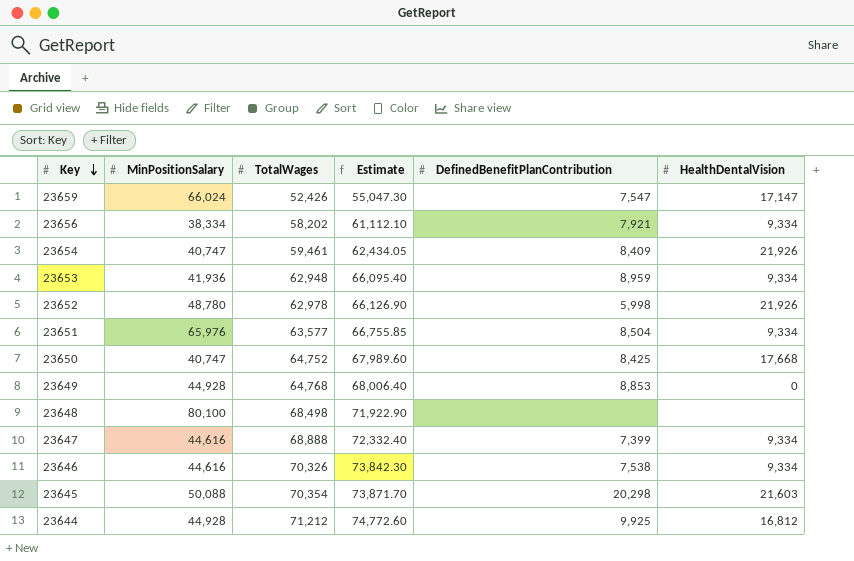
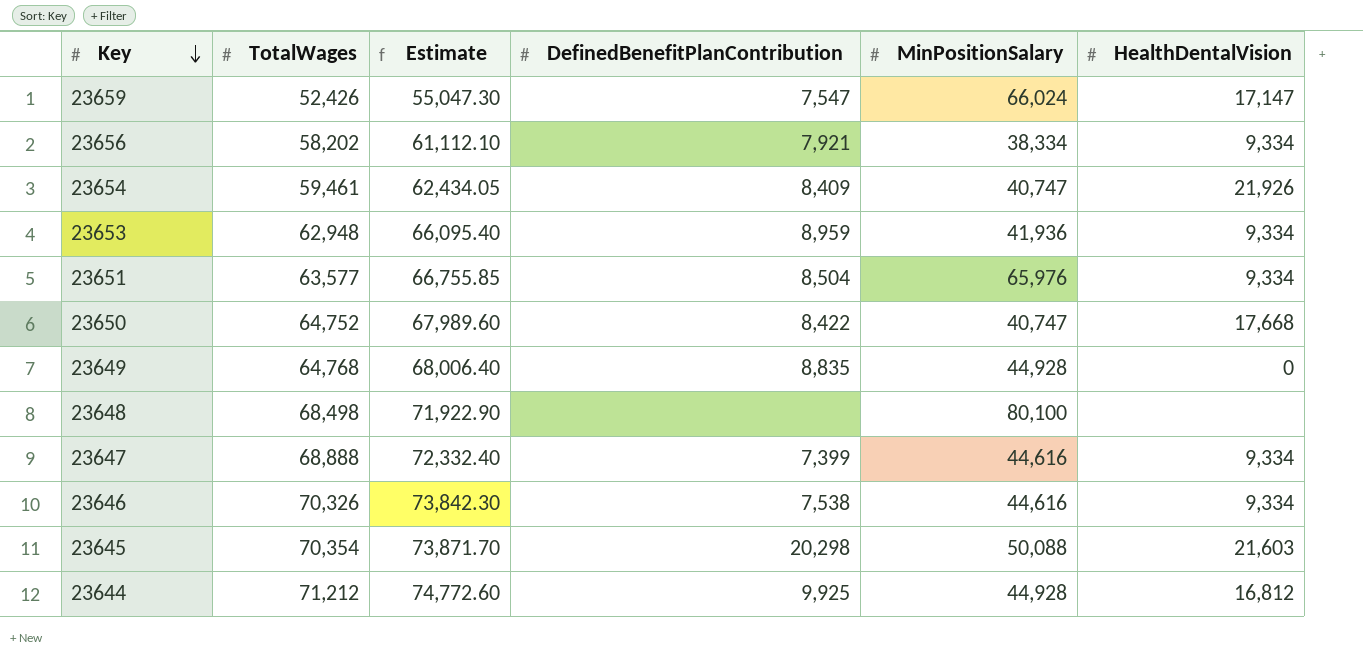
column MinPositionSalary | position: 2 -> 5
row 23652: 48,780 | 62,978 | 66,126.90 | 5,998 | 21,926 -> none
23650 | DefinedBenefitPlanContribution: 8,425 -> 8,422
23649 | DefinedBenefitPlanContribution: 8,853 -> 8,835

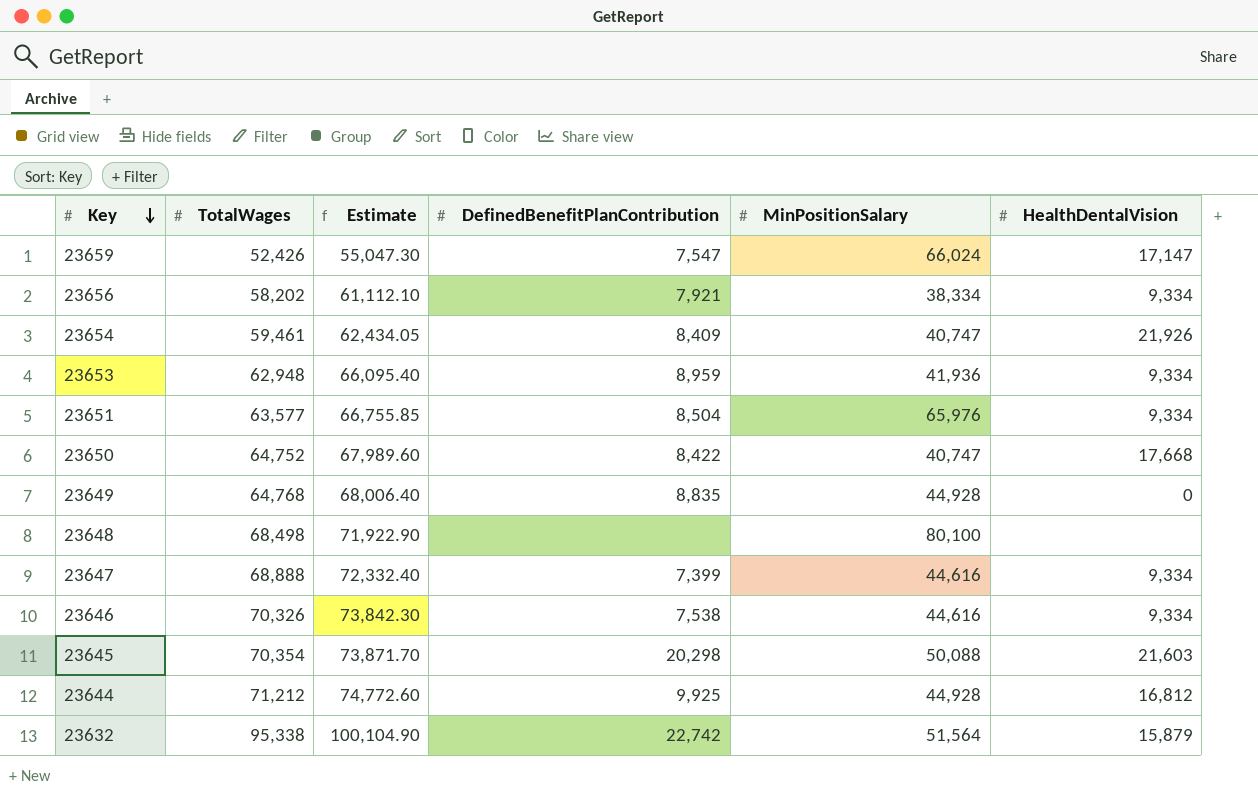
row 23632: none -> 95,338 | 100,104.90 | 22,742 | 51,564 | 15,879

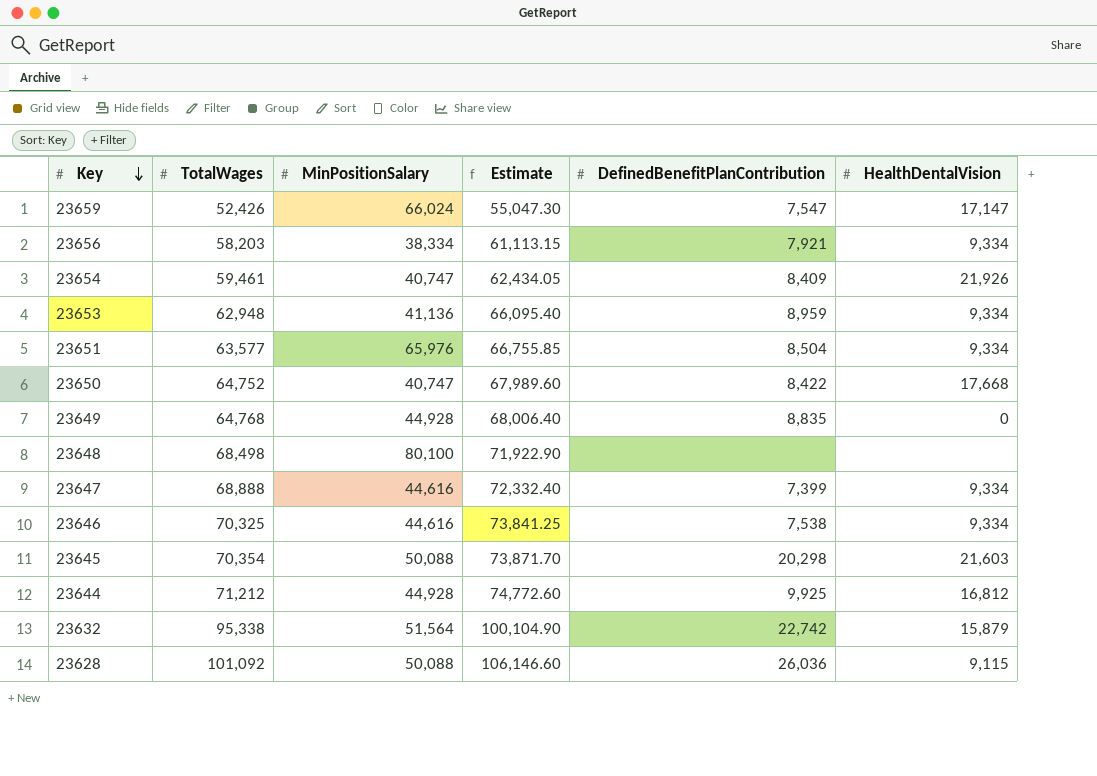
column MinPositionSalary | position: 5 -> 3
23656 | TotalWages: 58,202 -> 58,203
23656 | Estimate: 61,112.10 -> 61,113.15
23653 | MinPositionSalary: 41,936 -> 41,136
23646 | TotalWages: 70,326 -> 70,325
23646 | Estimate: 73,842.30 -> 73,841.25
row 23628: none -> 101,092 | 50,088 | 106,146.60 | 26,036 | 9,115

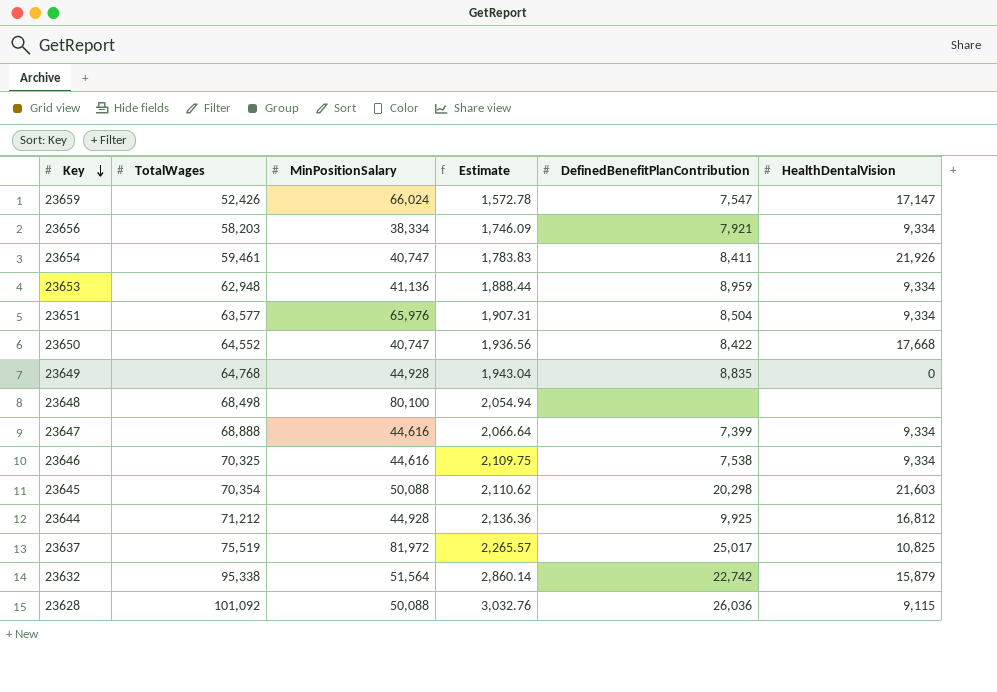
column Estimate | formula: [TotalWages] * 1.05 -> [TotalWages] * 0.03
23654 | DefinedBenefitPlanContribution: 8,409 -> 8,411
23650 | TotalWages: 64,752 -> 64,552
row 23637: none -> 75,519 | 81,972 | 2,265.57 | 25,017 | 10,825

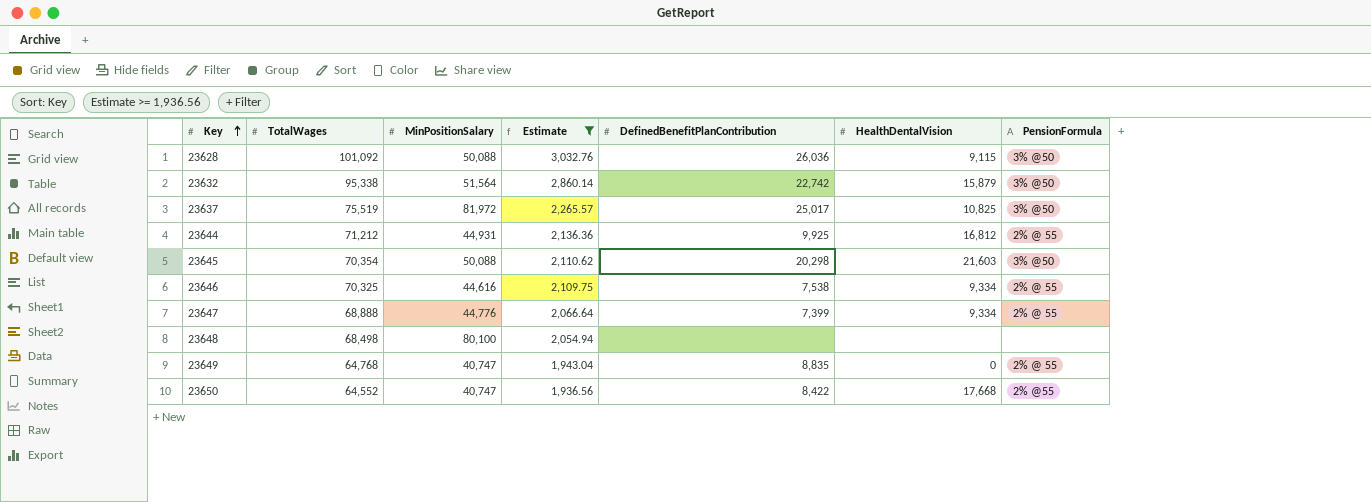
filter: none -> Estimate >= 1,936.56
row order: Key descending -> Key ascending
column PensionFormula | position: none -> 7
23644 | MinPositionSalary: 44,928 -> 44,931
23647 | MinPositionSalary: 44,616 -> 44,776
23649 | MinPositionSalary: 44,928 -> 40,747

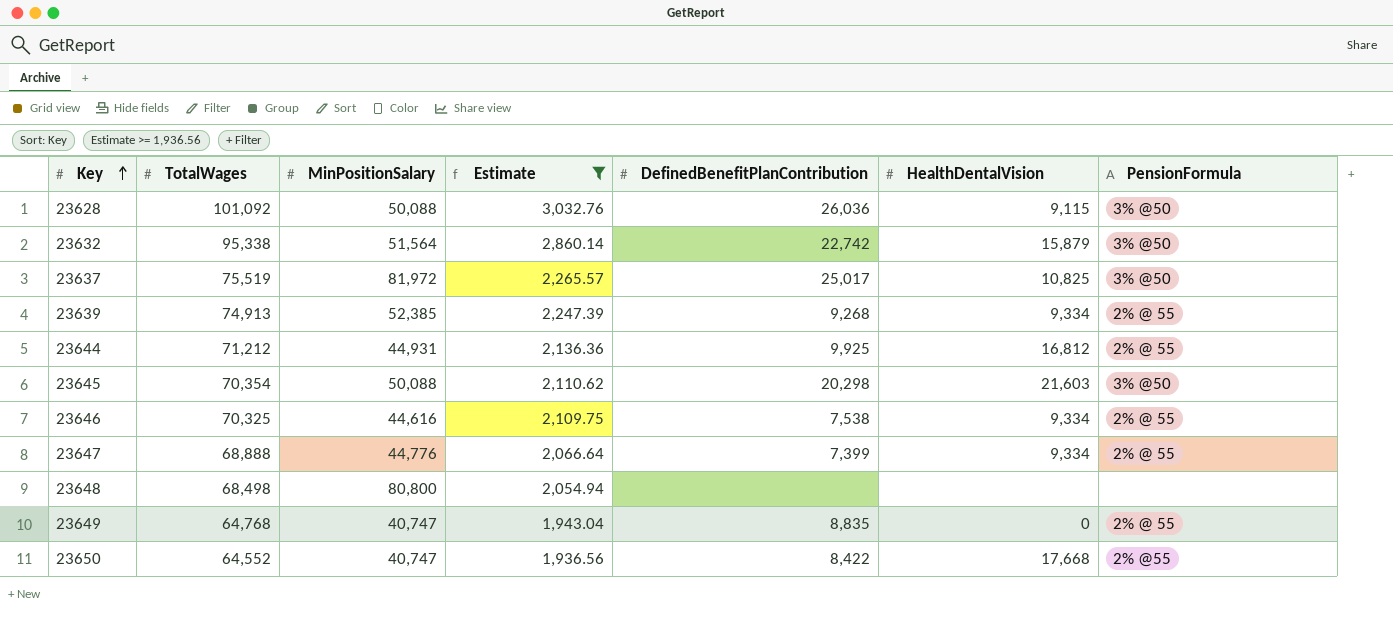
row 23639: none -> 74,913 | 52,385 | 2,247.39 | 9,268 | 9,334 | 2% @ 55
23648 | MinPositionSalary: 80,100 -> 80,800

